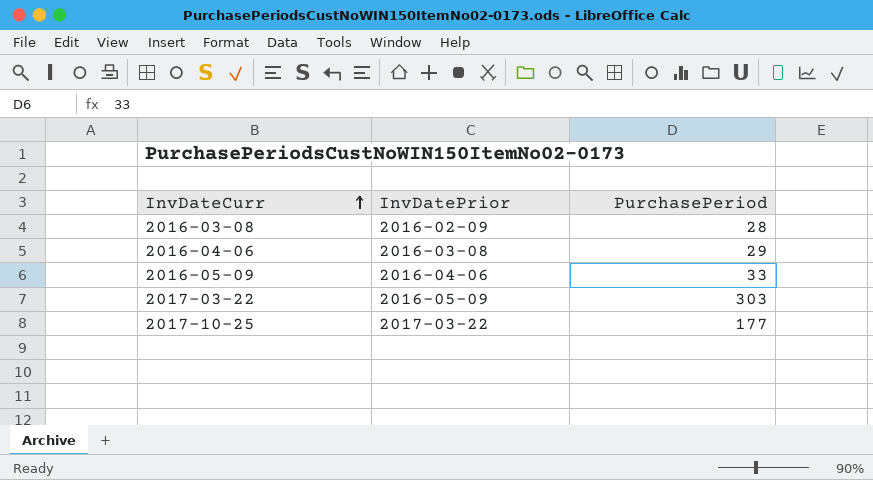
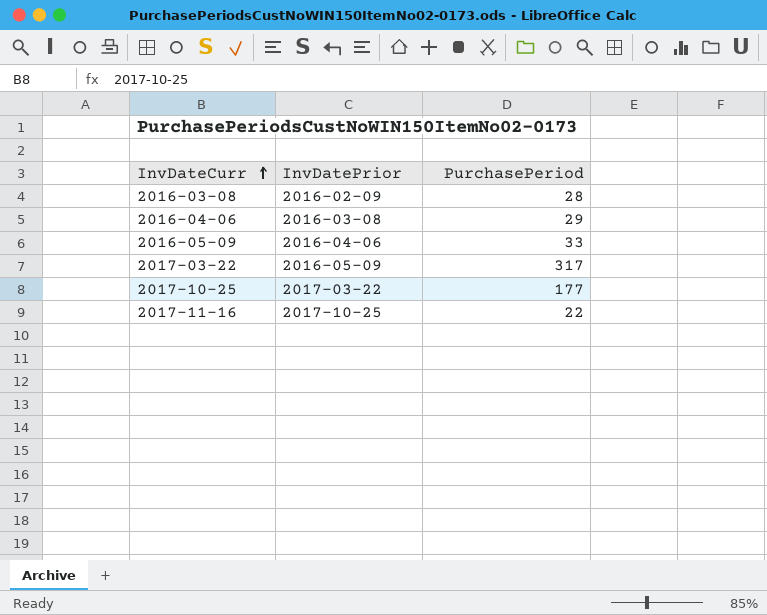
2017-03-22 | PurchasePeriod: 303 -> 317
row 2017-11-16: none -> 2017-10-25 | 22

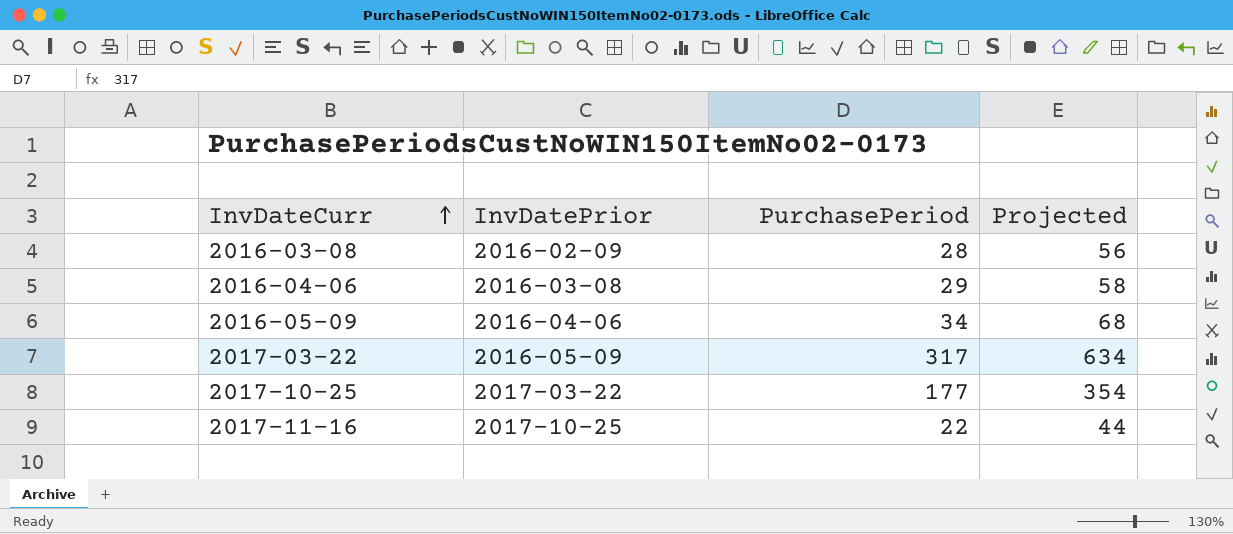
column Projected | formula: none -> [PurchasePeriod] * 2
2016-05-09 | PurchasePeriod: 33 -> 34

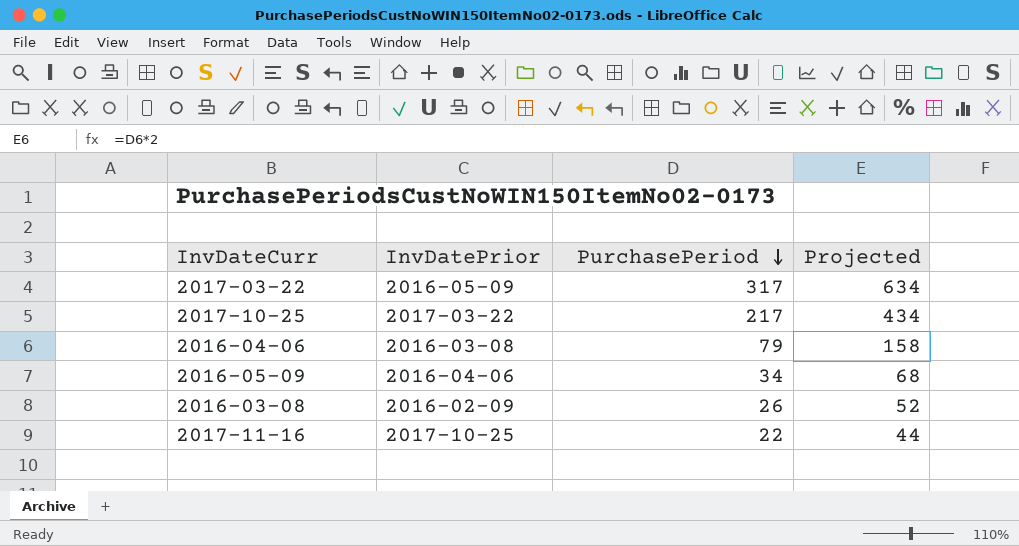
row order: InvDateCurr ascending -> PurchasePeriod descending
2017-10-25 | PurchasePeriod: 177 -> 217
2017-10-25 | Projected: 354 -> 434
2016-04-06 | PurchasePeriod: 29 -> 79
2016-04-06 | Projected: 58 -> 158
2016-03-08 | PurchasePeriod: 28 -> 26
2016-03-08 | Projected: 56 -> 52

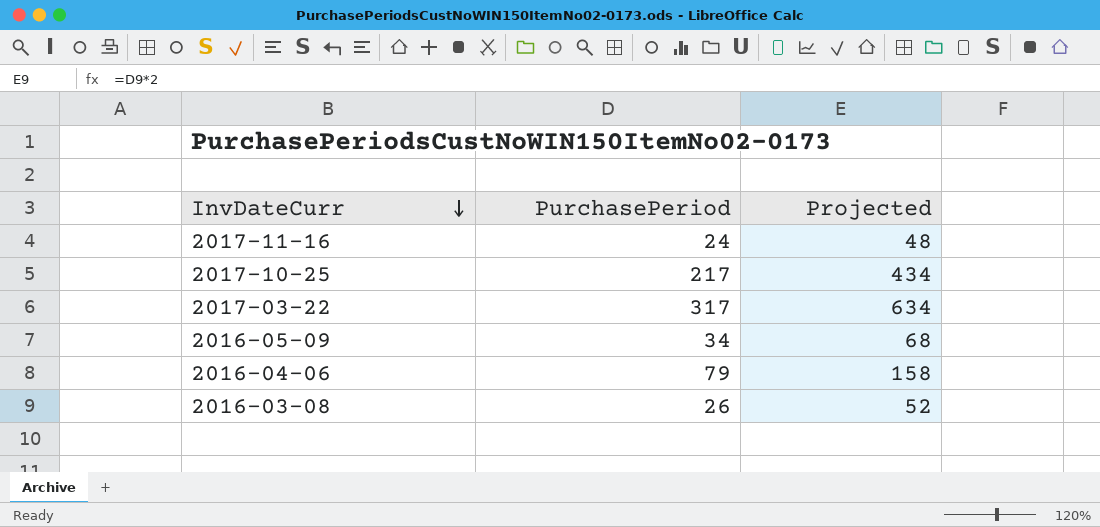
row order: PurchasePeriod descending -> InvDateCurr descending
column InvDatePrior | position: 2 -> none
2017-11-16 | PurchasePeriod: 22 -> 24
2017-11-16 | Projected: 44 -> 48

